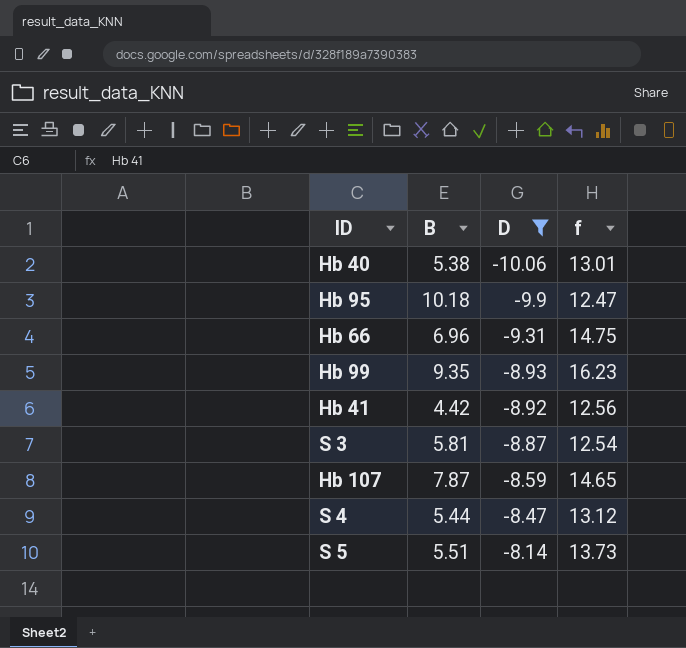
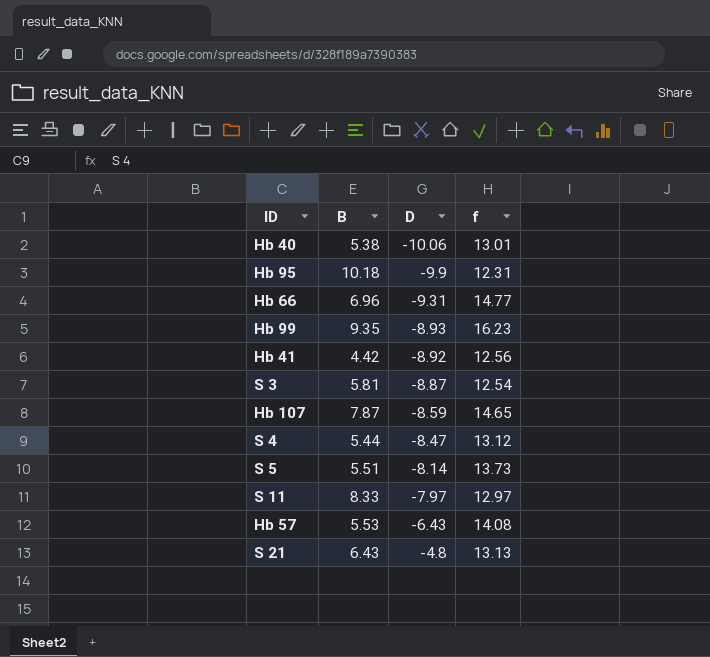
filter: D <= -8.14 -> none
Hb 95 | f: 12.47 -> 12.31
Hb 66 | f: 14.75 -> 14.77

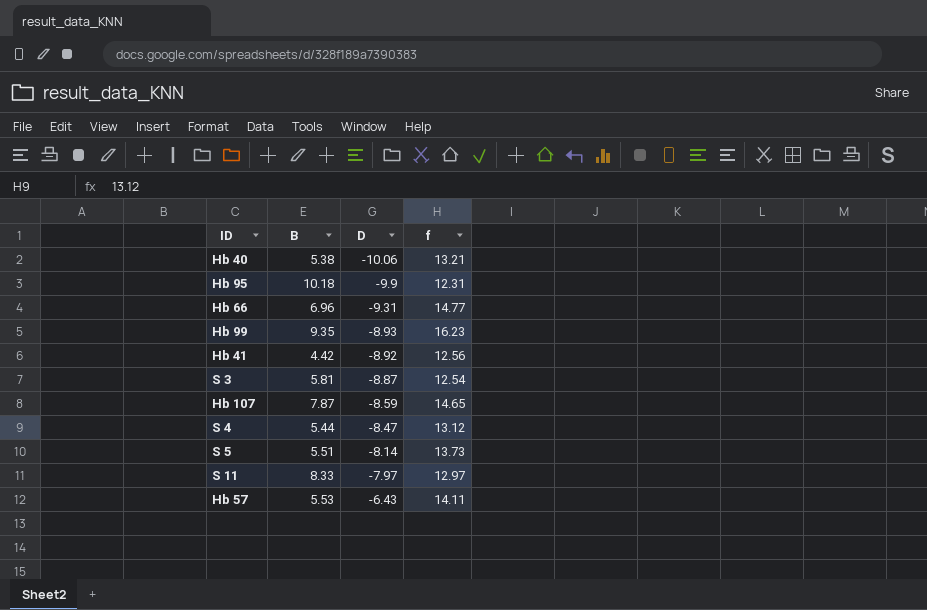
row S 21: 6.43 | -4.8 | 13.13 -> none
Hb 40 | f: 13.01 -> 13.21
Hb 57 | f: 14.08 -> 14.11

